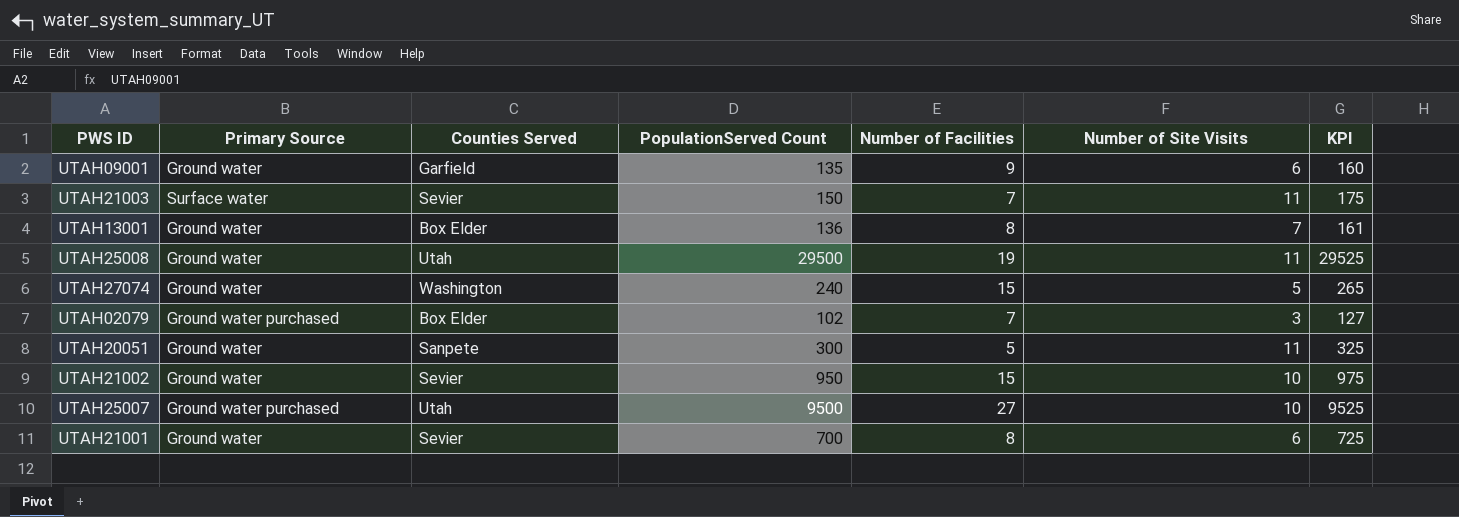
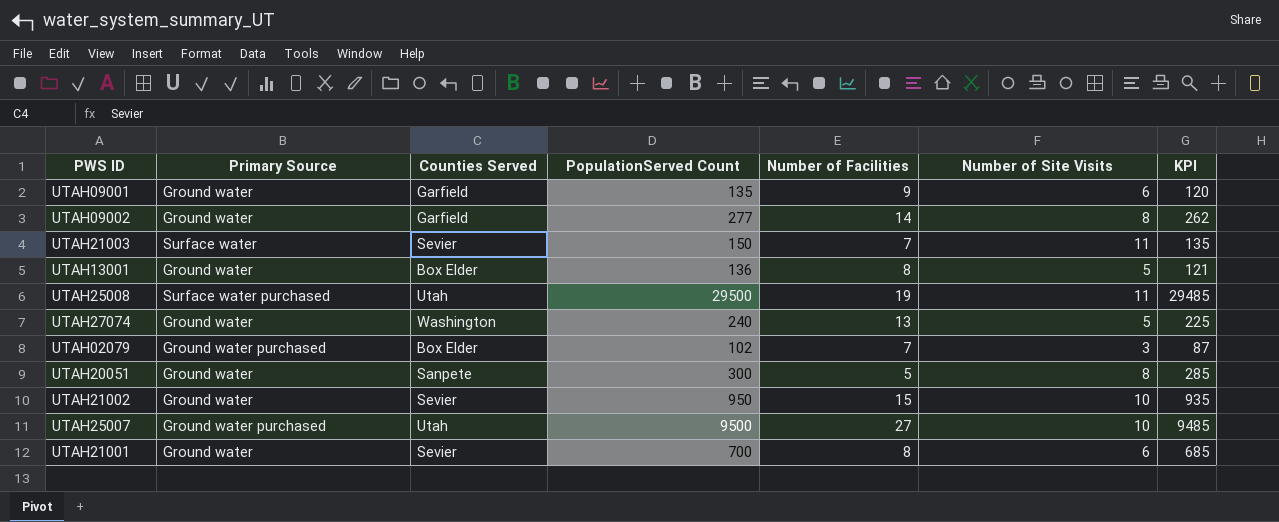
column KPI | formula: [PopulationServed Count] + 25 -> [PopulationServed Count] - 15
row UTAH09002: none -> Ground water | Garfield | 277 | 14 | 8 | 262
UTAH13001 | Number of Site Visits: 7 -> 5
UTAH25008 | Primary Source: Ground water -> Surface water purchased
UTAH27074 | Number of Facilities: 15 -> 13
UTAH20051 | Number of Site Visits: 11 -> 8

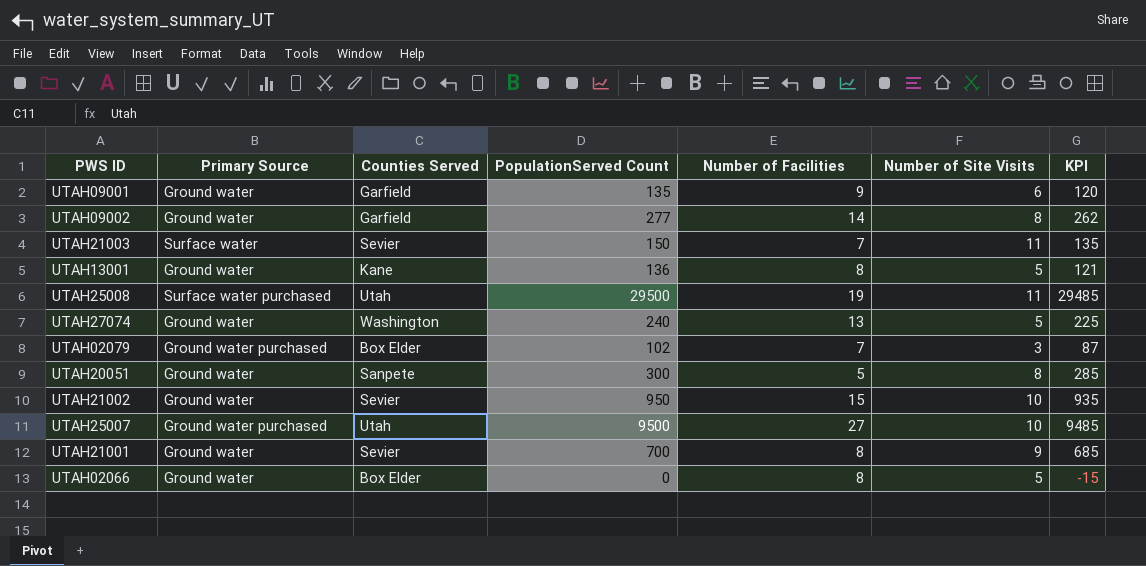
UTAH13001 | Counties Served: Box Elder -> Kane
UTAH21001 | Number of Site Visits: 6 -> 9
row UTAH02066: none -> Ground water | Box Elder | 0 | 8 | 5 | -15

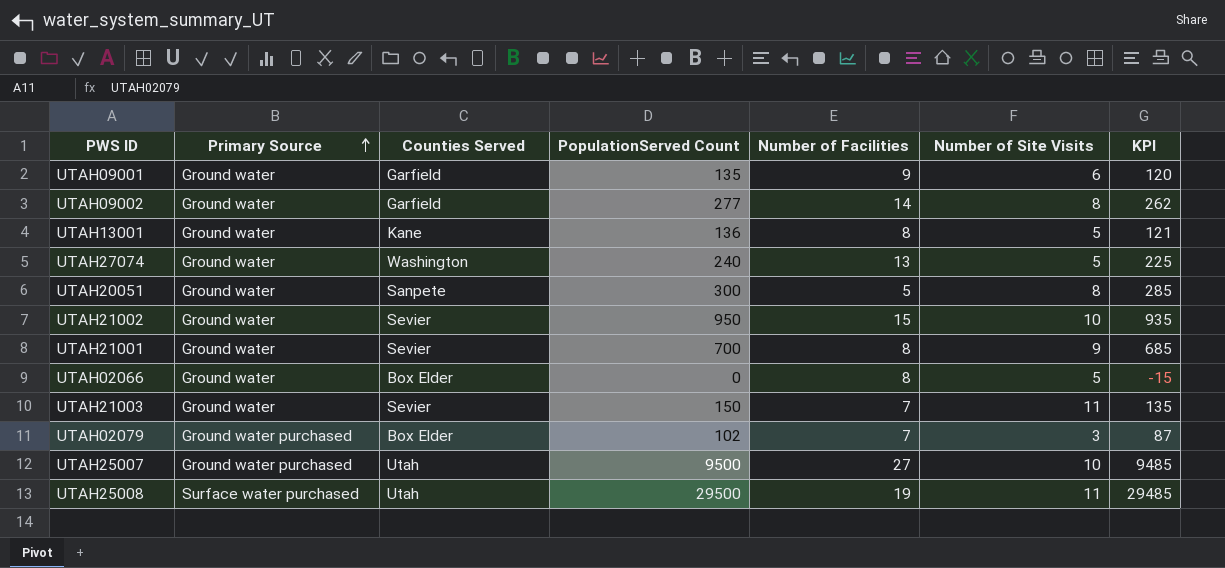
row order: none -> Primary Source ascending
UTAH21003 | Primary Source: Surface water -> Ground water

